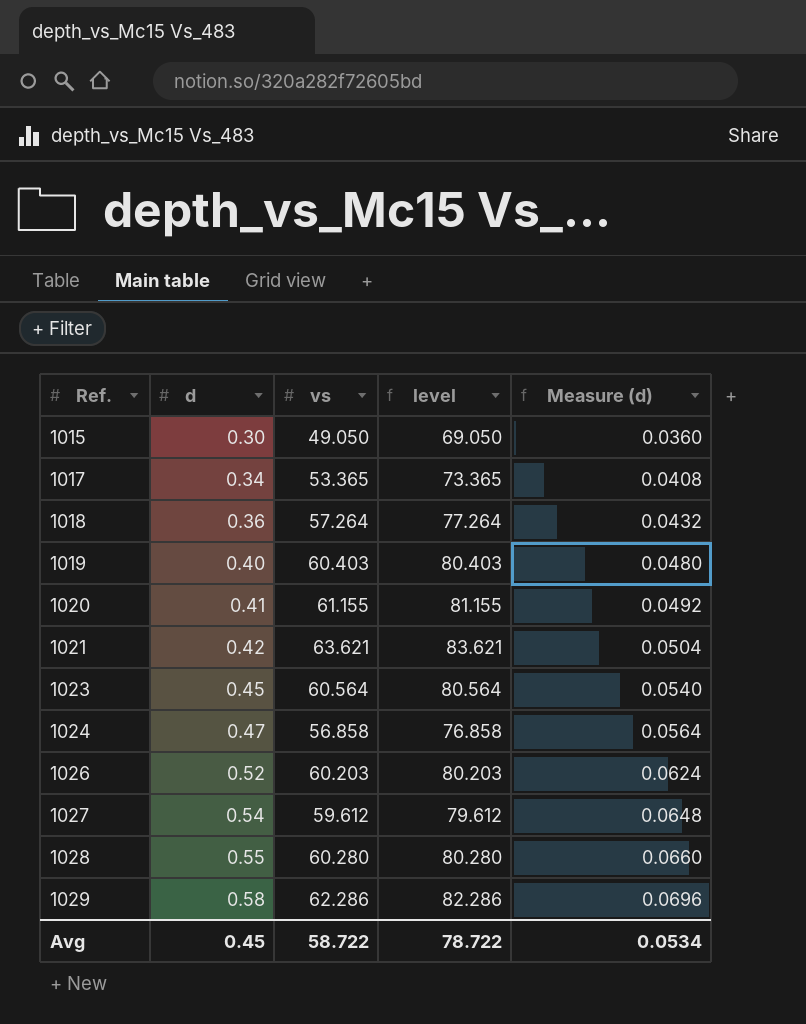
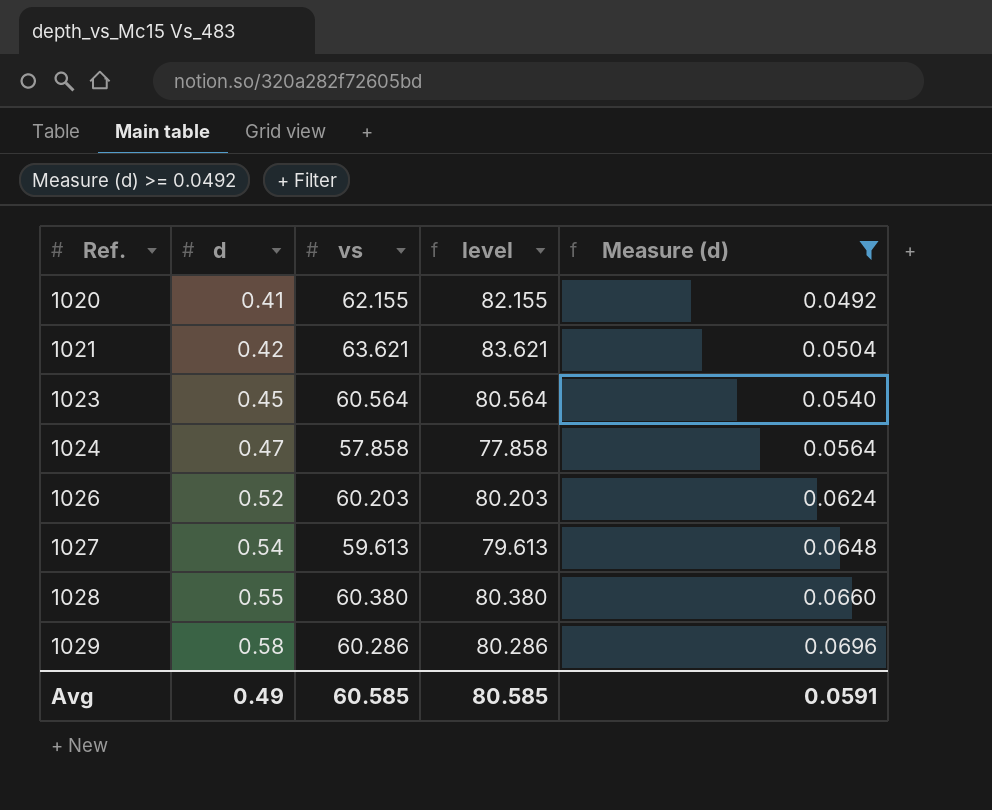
filter: none -> Measure (d) >= 0.0492
1020 | vs: 61.155 -> 62.155
1020 | level: 81.155 -> 82.155
1024 | vs: 56.858 -> 57.858
1024 | level: 76.858 -> 77.858
1027 | vs: 59.612 -> 59.613
1027 | level: 79.612 -> 79.613
1028 | vs: 60.280 -> 60.380
1028 | level: 80.280 -> 80.380
1029 | vs: 62.286 -> 60.286
1029 | level: 82.286 -> 80.286
Avg | d: 0.45 -> 0.49
Avg | vs: 58.722 -> 60.585
Avg | level: 78.722 -> 80.585
Avg | Measure (d): 0.0534 -> 0.0591

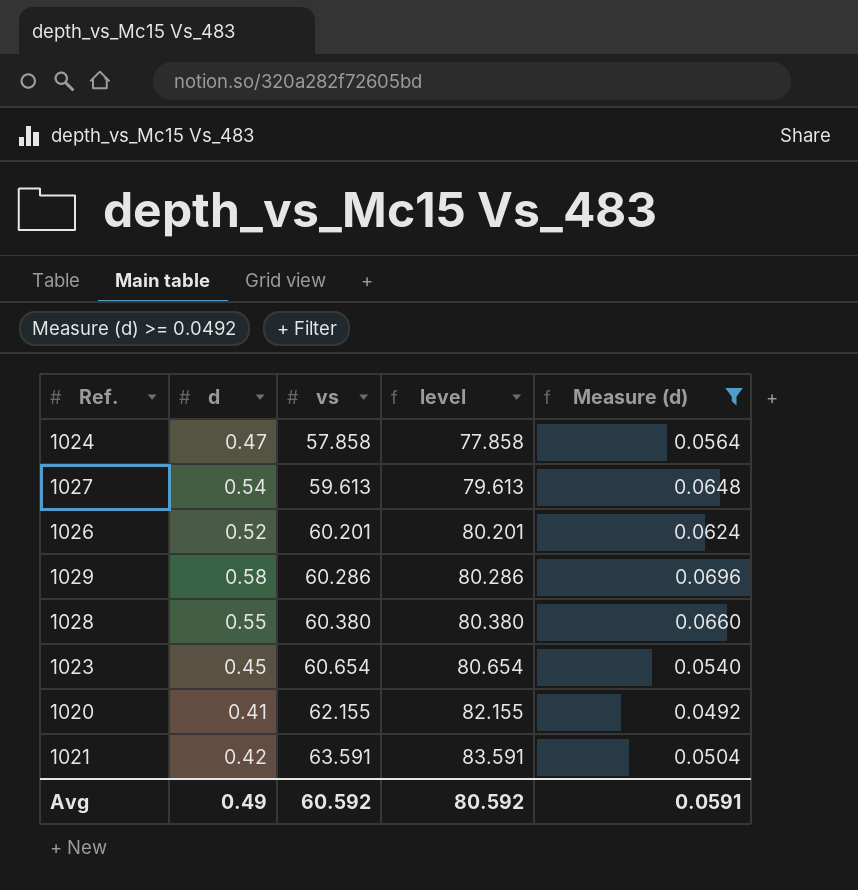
row order: Ref. ascending -> vs ascending
1026 | vs: 60.203 -> 60.201
1026 | level: 80.203 -> 80.201
1023 | vs: 60.564 -> 60.654
1023 | level: 80.564 -> 80.654
1021 | vs: 63.621 -> 63.591
1021 | level: 83.621 -> 83.591
Avg | vs: 60.585 -> 60.592
Avg | level: 80.585 -> 80.592

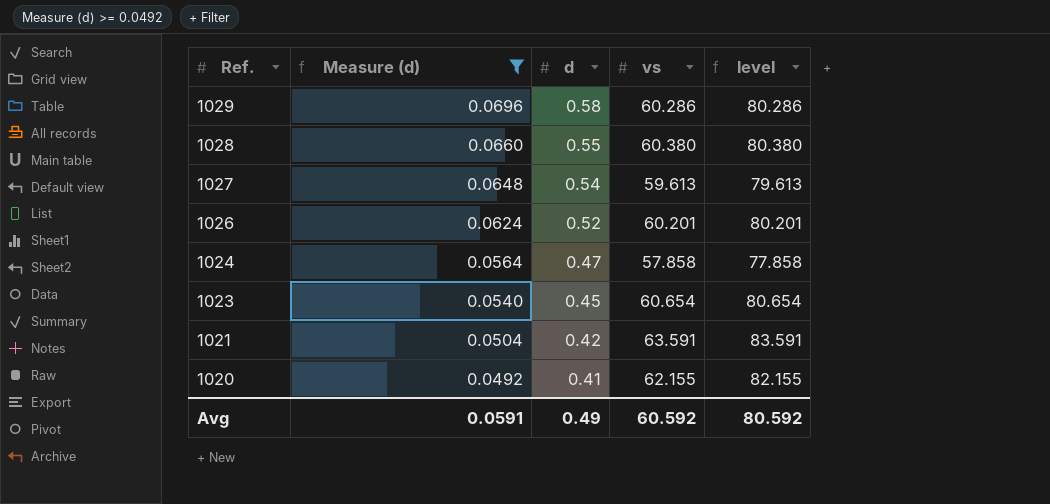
row order: vs ascending -> Ref. descending
column Measure (d) | position: 5 -> 2

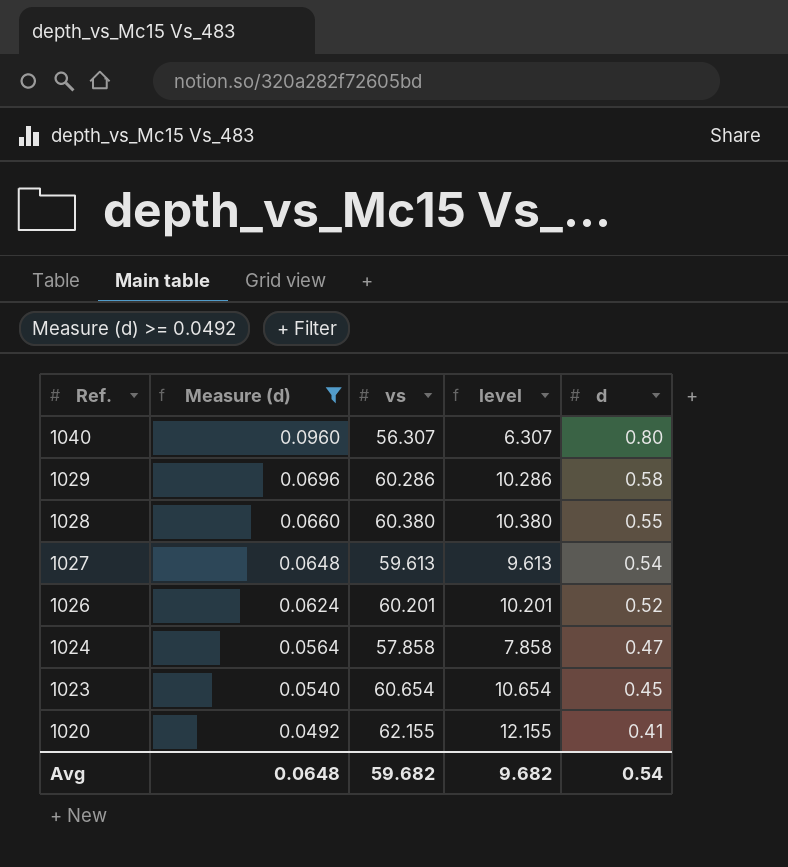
column level | formula: [vs] + 20 -> [vs] - 50
column d | position: 3 -> 5
row 1021: 0.0504 | 0.42 | 63.591 | 83.591 -> none
row 1040: none -> 0.0960 | 56.307 | 6.307 | 0.80
Avg | Measure (d): 0.0591 -> 0.0648
Avg | vs: 60.592 -> 59.682
Avg | level: 80.592 -> 9.682
Avg | d: 0.49 -> 0.54

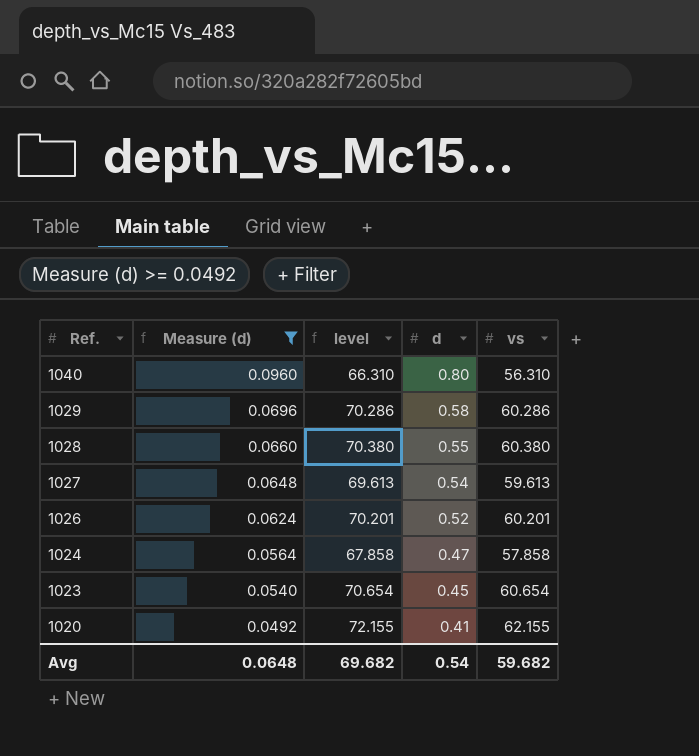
column level | formula: [vs] - 50 -> [vs] + 10
column vs | position: 3 -> 5
1040 | vs: 56.307 -> 56.310
Avg | level: 9.682 -> 69.682

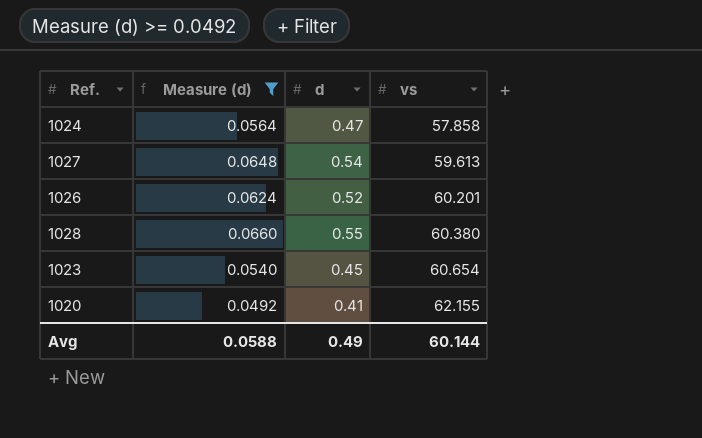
row order: Ref. descending -> vs ascending
column level | formula: [vs] + 10 -> none
row 1040: 0.0960 | 66.310 | 0.80 | 56.310 -> none
row 1029: 0.0696 | 70.286 | 0.58 | 60.286 -> none
Avg | Measure (d): 0.0648 -> 0.0588
Avg | d: 0.54 -> 0.49
Avg | vs: 59.682 -> 60.144

